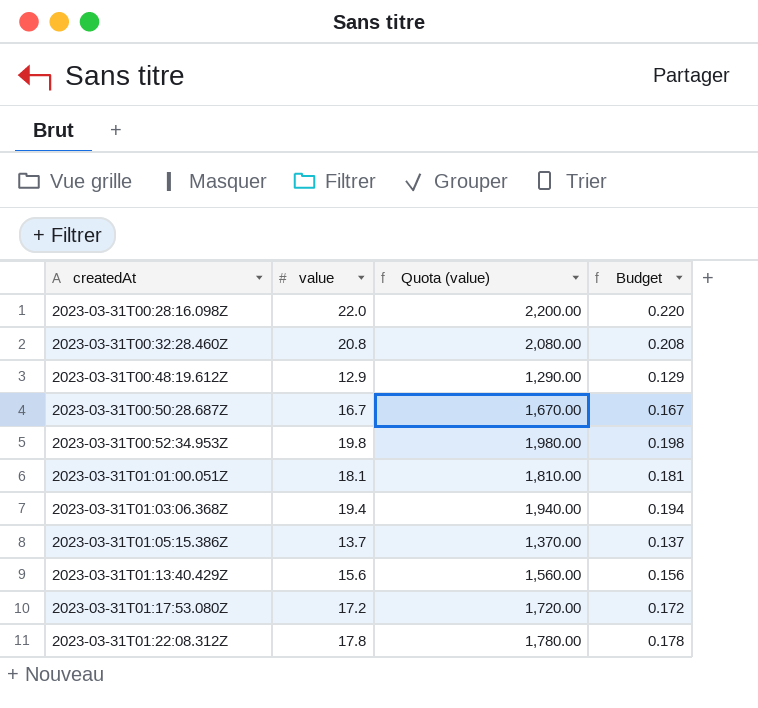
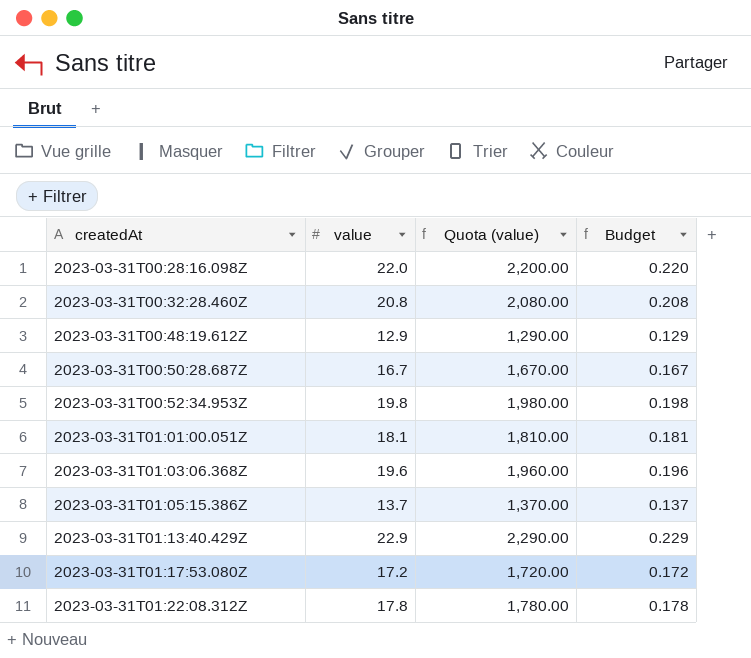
2023-03-31T01:03:06.368Z | value: 19.4 -> 19.6
2023-03-31T01:03:06.368Z | Quota (value): 1,940.00 -> 1,960.00
2023-03-31T01:03:06.368Z | Budget: 0.194 -> 0.196
2023-03-31T01:13:40.429Z | value: 15.6 -> 22.9
2023-03-31T01:13:40.429Z | Quota (value): 1,560.00 -> 2,290.00
2023-03-31T01:13:40.429Z | Budget: 0.156 -> 0.229

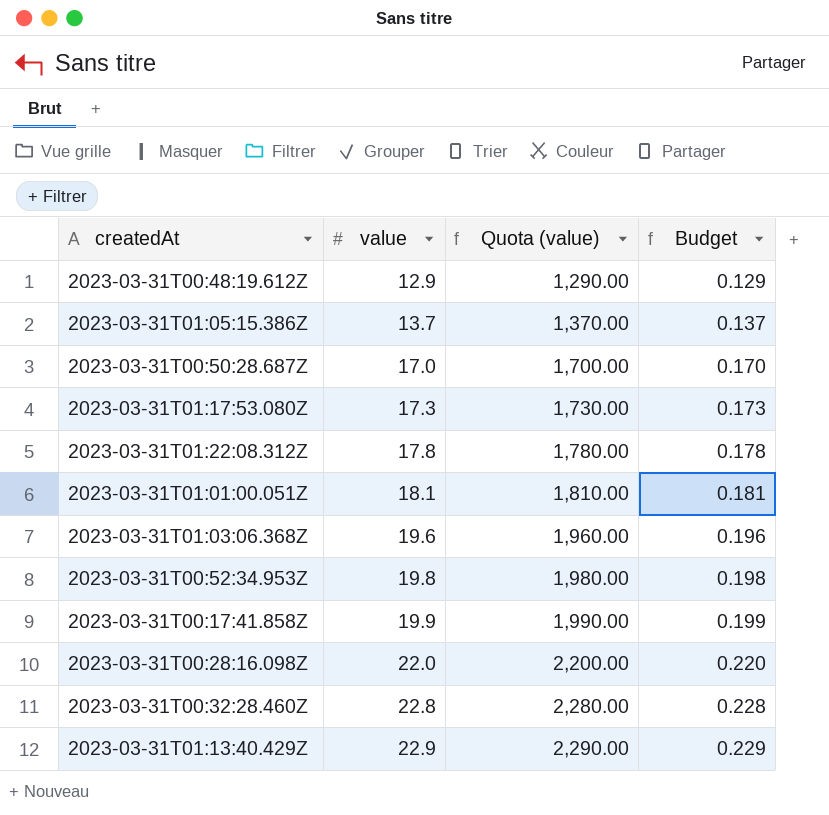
row order: createdAt ascending -> value ascending
2023-03-31T00:50:28.687Z | value: 16.7 -> 17.0
2023-03-31T00:50:28.687Z | Quota (value): 1,670.00 -> 1,700.00
2023-03-31T00:50:28.687Z | Budget: 0.167 -> 0.170
2023-03-31T01:17:53.080Z | value: 17.2 -> 17.3
2023-03-31T01:17:53.080Z | Quota (value): 1,720.00 -> 1,730.00
2023-03-31T01:17:53.080Z | Budget: 0.172 -> 0.173
row 2023-03-31T00:17:41.858Z: none -> 19.9 | 1,990.00 | 0.199
2023-03-31T00:32:28.460Z | value: 20.8 -> 22.8
2023-03-31T00:32:28.460Z | Quota (value): 2,080.00 -> 2,280.00
2023-03-31T00:32:28.460Z | Budget: 0.208 -> 0.228

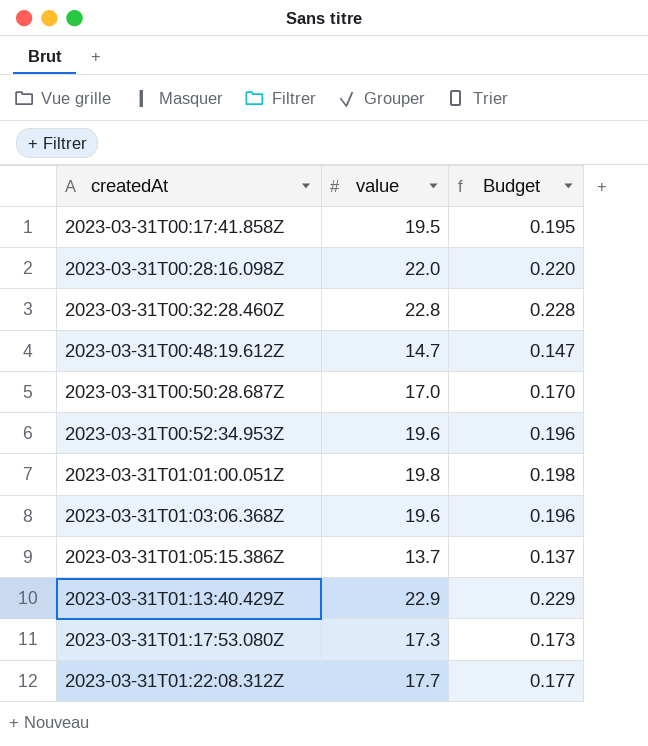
row order: value ascending -> createdAt ascending
column Quota (value) | formula: [value] * 100 -> none
2023-03-31T00:17:41.858Z | value: 19.9 -> 19.5
2023-03-31T00:17:41.858Z | Budget: 0.199 -> 0.195
2023-03-31T00:48:19.612Z | value: 12.9 -> 14.7
2023-03-31T00:48:19.612Z | Budget: 0.129 -> 0.147
2023-03-31T00:52:34.953Z | value: 19.8 -> 19.6
2023-03-31T00:52:34.953Z | Budget: 0.198 -> 0.196
2023-03-31T01:01:00.051Z | value: 18.1 -> 19.8
2023-03-31T01:01:00.051Z | Budget: 0.181 -> 0.198
2023-03-31T01:22:08.312Z | value: 17.8 -> 17.7
2023-03-31T01:22:08.312Z | Budget: 0.178 -> 0.177

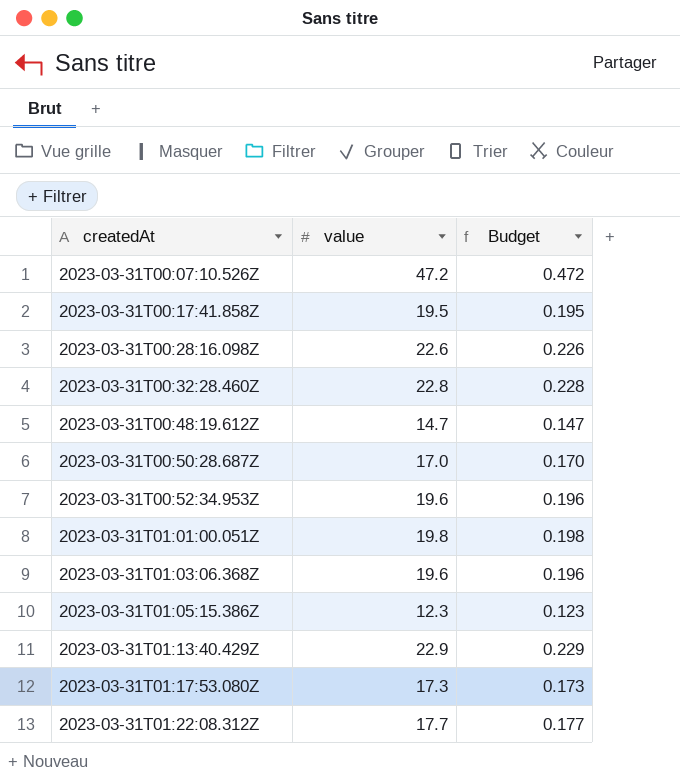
row 2023-03-31T00:07:10.526Z: none -> 47.2 | 0.472
2023-03-31T00:28:16.098Z | value: 22.0 -> 22.6
2023-03-31T00:28:16.098Z | Budget: 0.220 -> 0.226
2023-03-31T01:05:15.386Z | value: 13.7 -> 12.3
2023-03-31T01:05:15.386Z | Budget: 0.137 -> 0.123

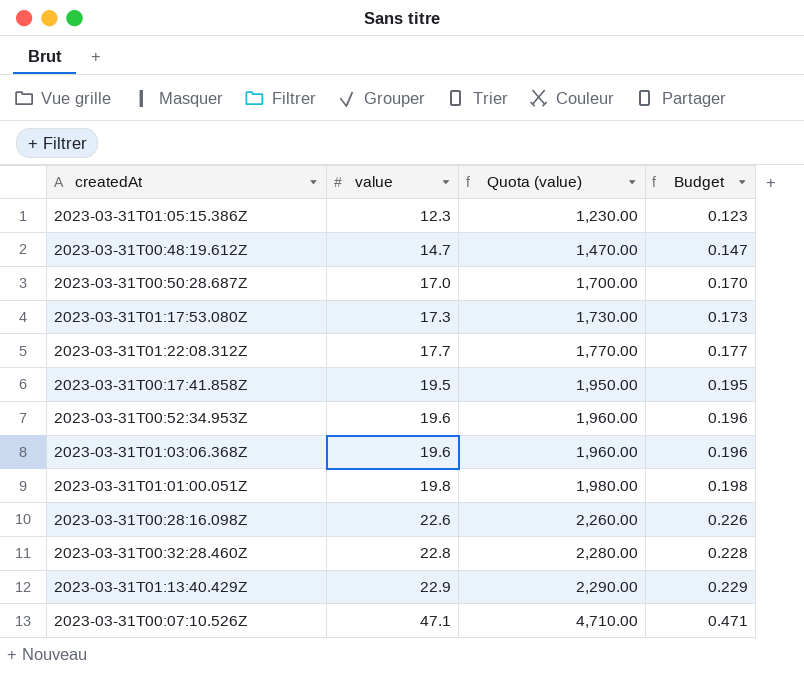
row order: createdAt ascending -> value ascending
column Quota (value) | formula: none -> [value] * 100
2023-03-31T00:07:10.526Z | value: 47.2 -> 47.1
2023-03-31T00:07:10.526Z | Budget: 0.472 -> 0.471

